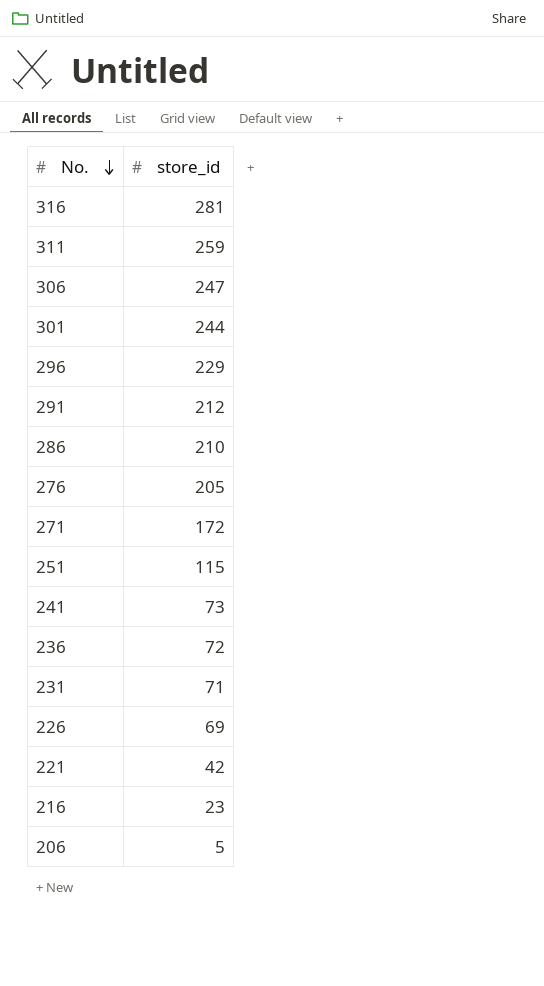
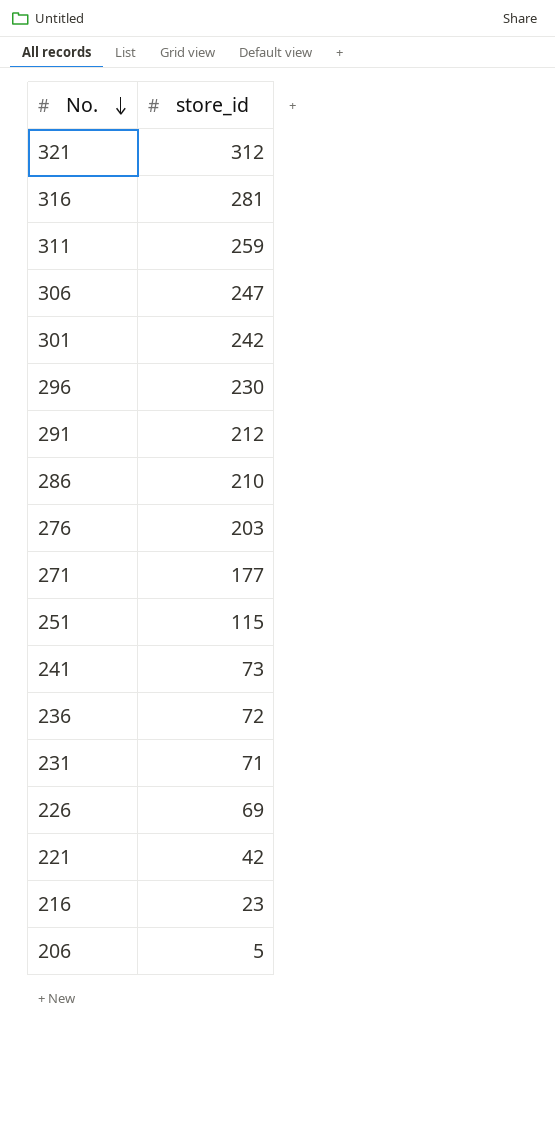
row 321: none -> 312
301 | store_id: 244 -> 242
296 | store_id: 229 -> 230
276 | store_id: 205 -> 203
271 | store_id: 172 -> 177

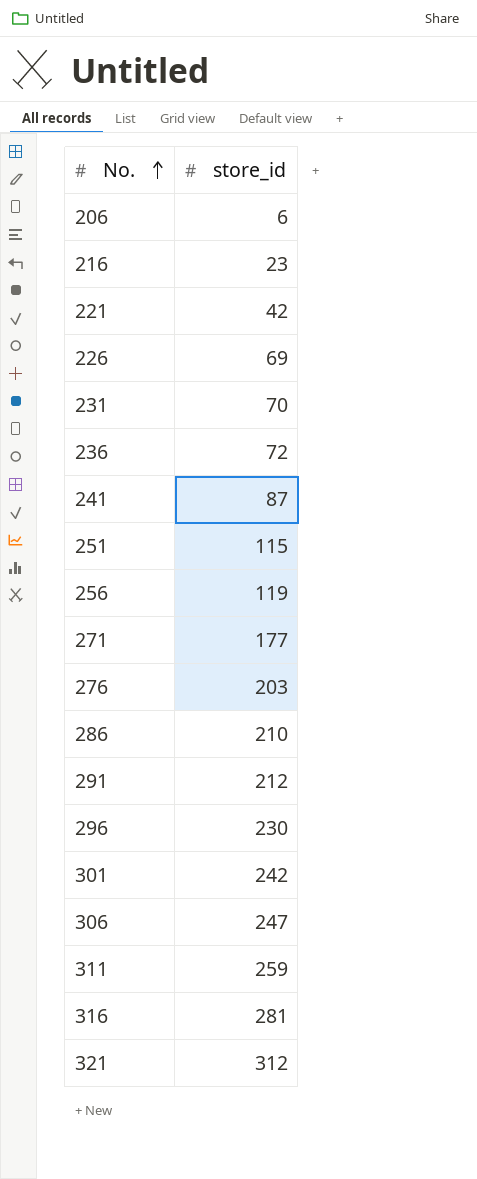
row order: No. descending -> No. ascending
206 | store_id: 5 -> 6
231 | store_id: 71 -> 70
241 | store_id: 73 -> 87
row 256: none -> 119

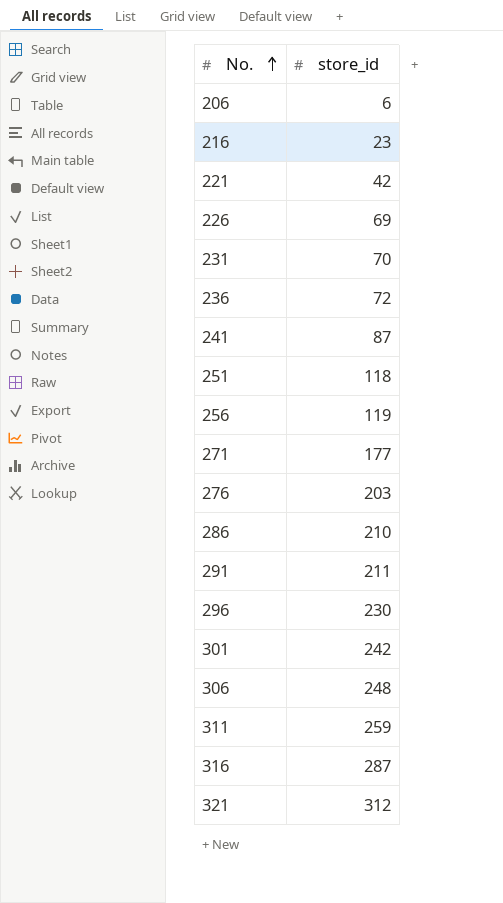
251 | store_id: 115 -> 118
291 | store_id: 212 -> 211
306 | store_id: 247 -> 248
316 | store_id: 281 -> 287

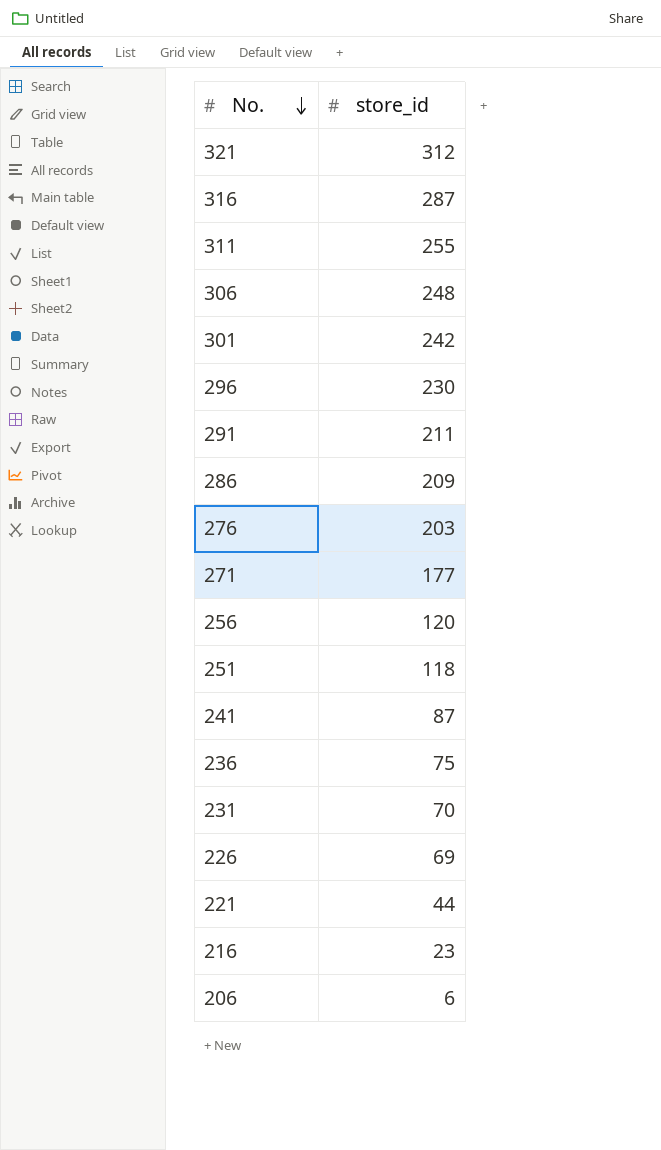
row order: No. ascending -> No. descending
311 | store_id: 259 -> 255
286 | store_id: 210 -> 209
256 | store_id: 119 -> 120
236 | store_id: 72 -> 75
221 | store_id: 42 -> 44

